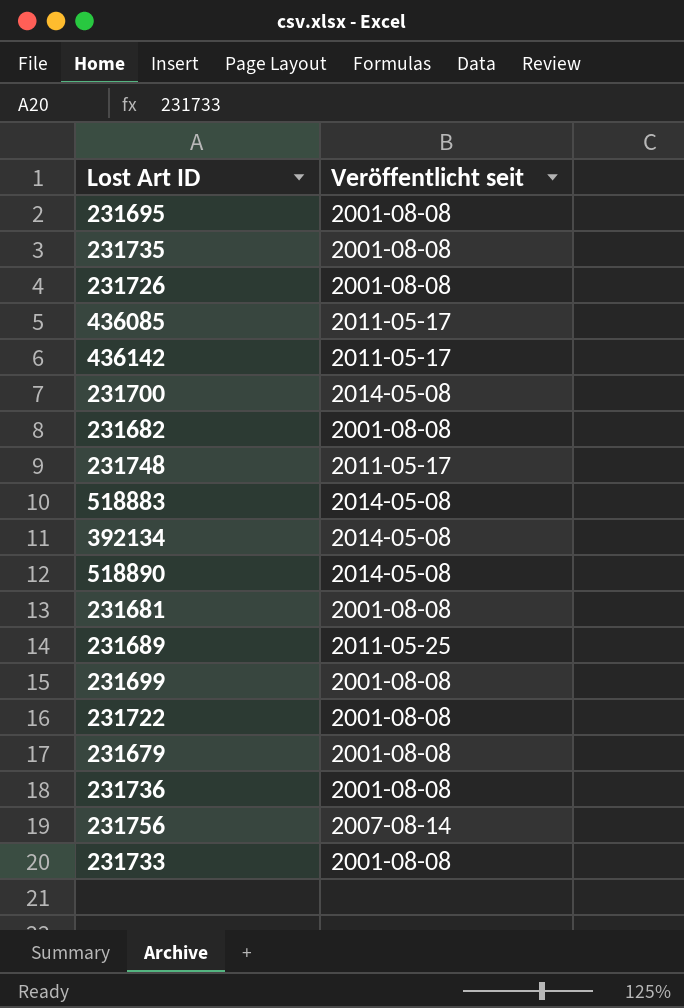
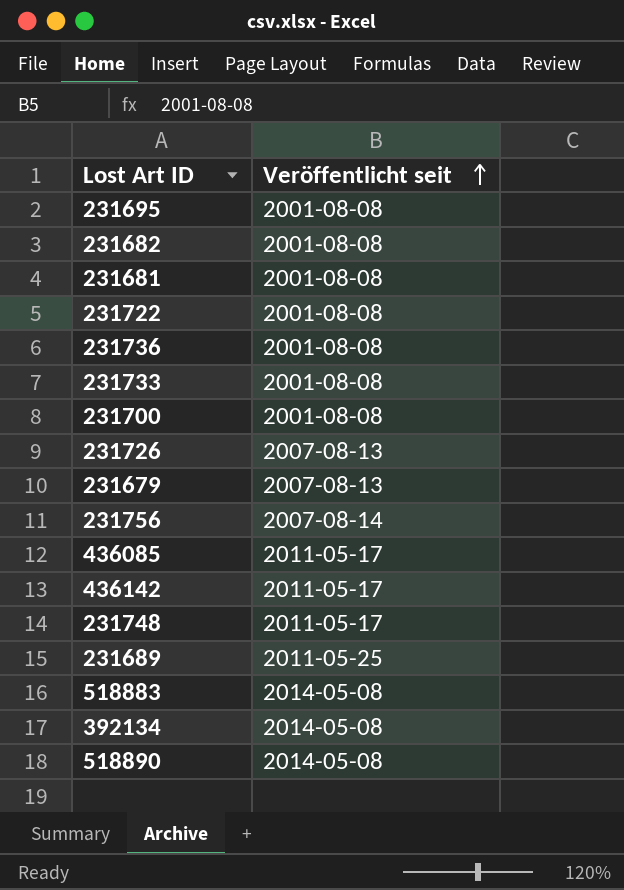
row order: none -> Veröffentlicht seit ascending
row 231735: 2001-08-08 -> none
row 231699: 2001-08-08 -> none
231700 | Veröffentlicht seit: 2014-05-08 -> 2001-08-08
231726 | Veröffentlicht seit: 2001-08-08 -> 2007-08-13
231679 | Veröffentlicht seit: 2001-08-08 -> 2007-08-13

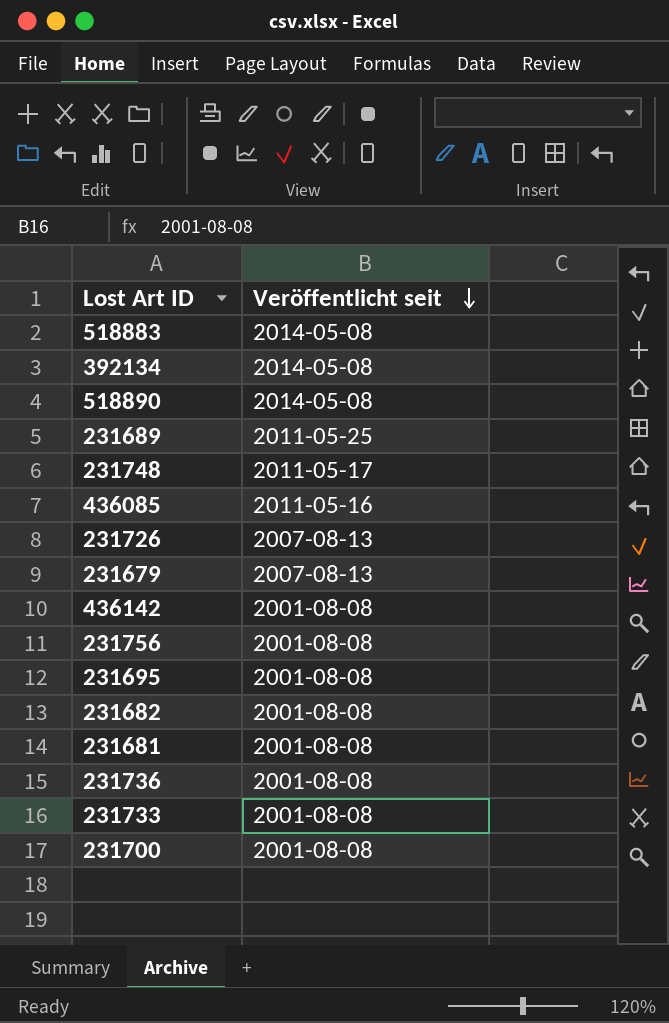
row order: Veröffentlicht seit ascending -> Veröffentlicht seit descending
row 231722: 2001-08-08 -> none
436085 | Veröffentlicht seit: 2011-05-17 -> 2011-05-16
436142 | Veröffentlicht seit: 2011-05-17 -> 2001-08-08
231756 | Veröffentlicht seit: 2007-08-14 -> 2001-08-08

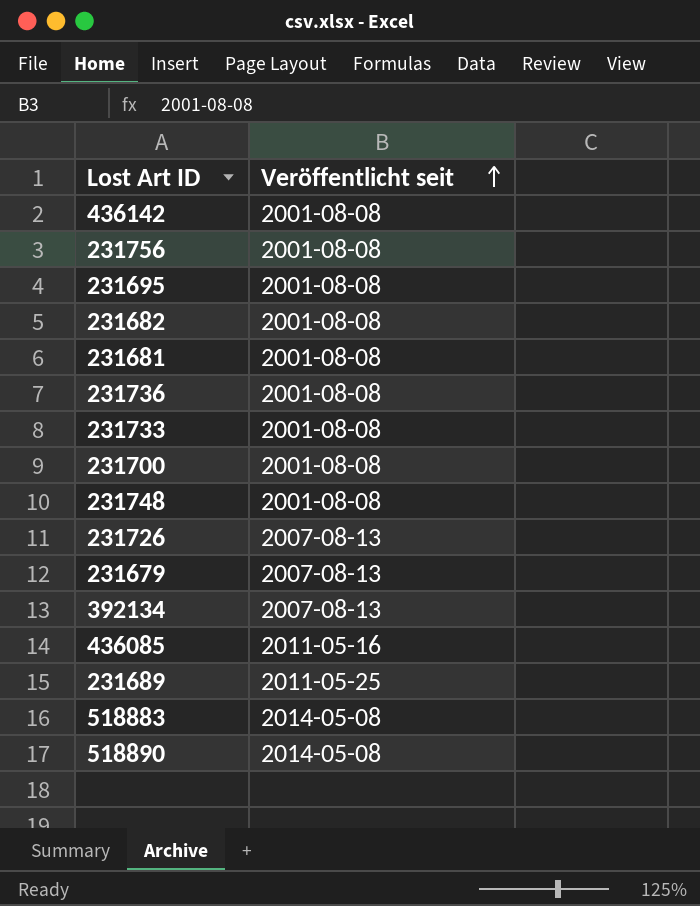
row order: Veröffentlicht seit descending -> Veröffentlicht seit ascending
231748 | Veröffentlicht seit: 2011-05-17 -> 2001-08-08
392134 | Veröffentlicht seit: 2014-05-08 -> 2007-08-13

